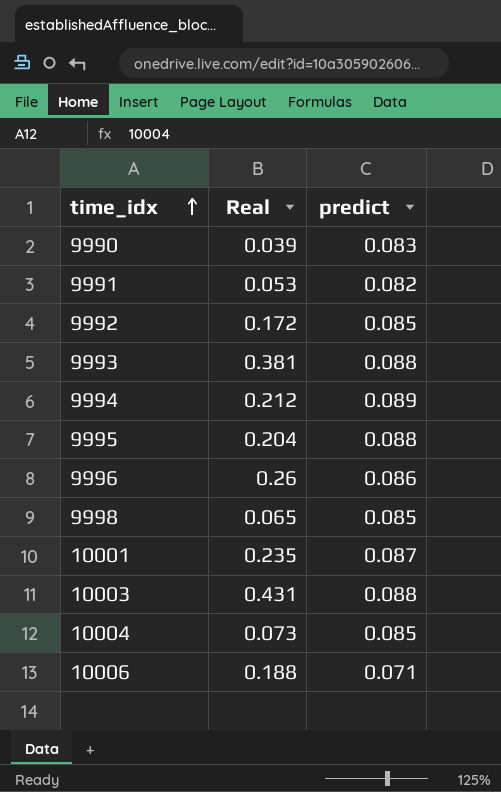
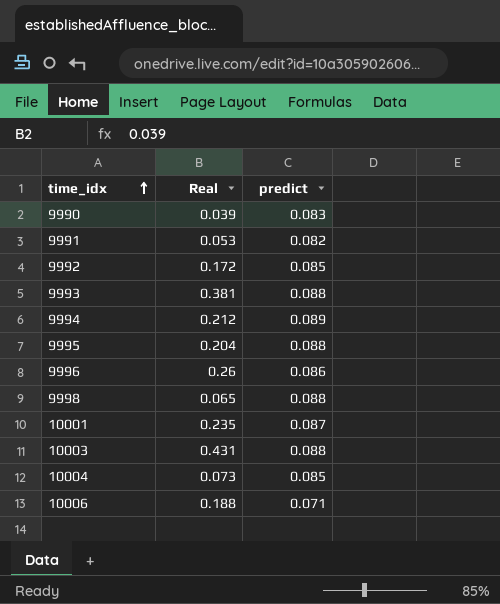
9998 | predict: 0.085 -> 0.088

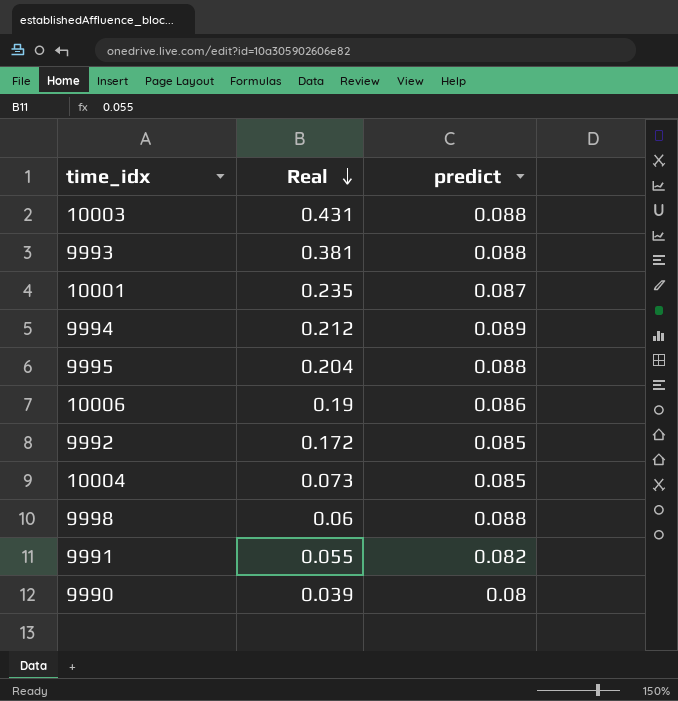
row order: time_idx ascending -> Real descending
row 9996: 0.26 | 0.086 -> none
10006 | Real: 0.188 -> 0.19
10006 | predict: 0.071 -> 0.086
9998 | Real: 0.065 -> 0.06
9991 | Real: 0.053 -> 0.055
9990 | predict: 0.083 -> 0.08

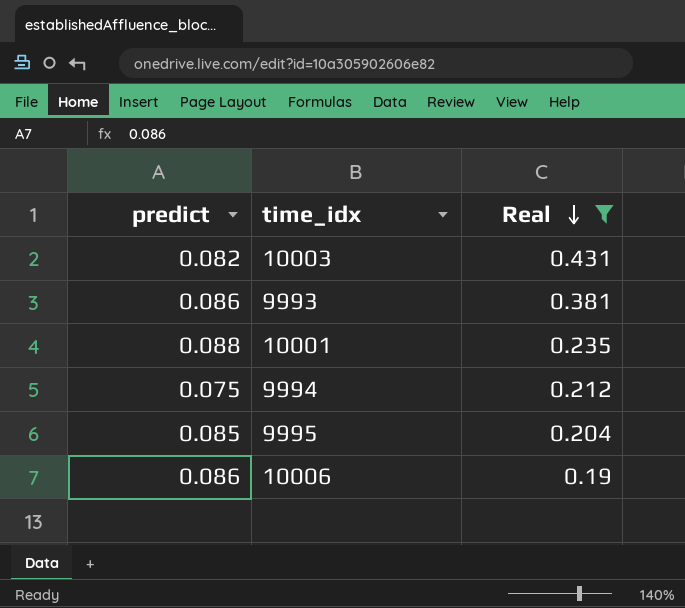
filter: none -> Real >= 0.19
column predict | position: 3 -> 1
10003 | predict: 0.088 -> 0.082
9993 | predict: 0.088 -> 0.086
10001 | predict: 0.087 -> 0.088
9994 | predict: 0.089 -> 0.075
9995 | predict: 0.088 -> 0.085

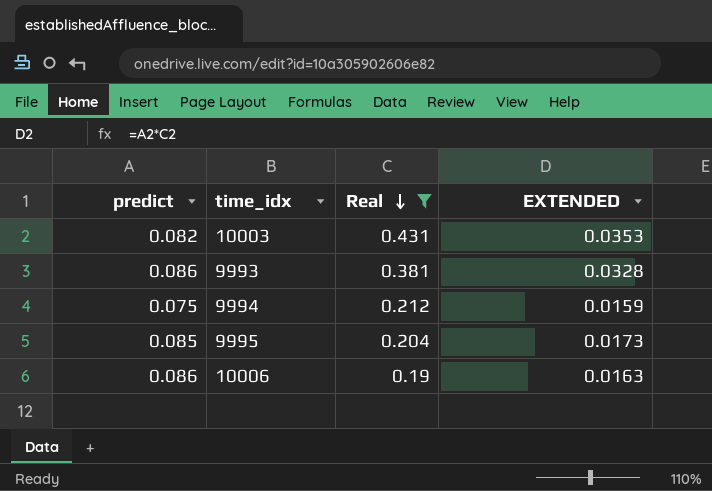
column EXTENDED | formula: none -> [predict] * [Real]
row 10001: 0.088 | 0.235 -> none

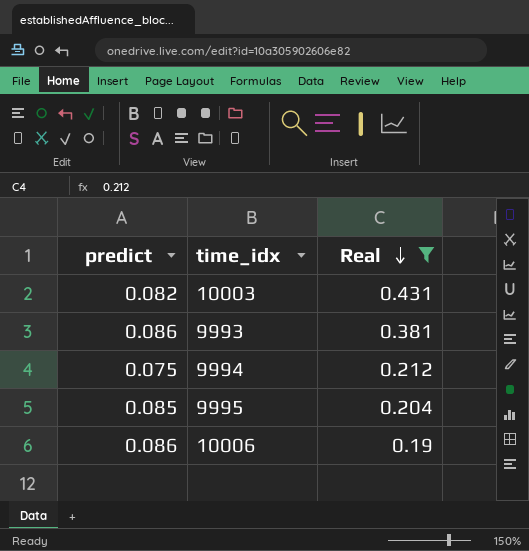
column EXTENDED | formula: [predict] * [Real] -> none

